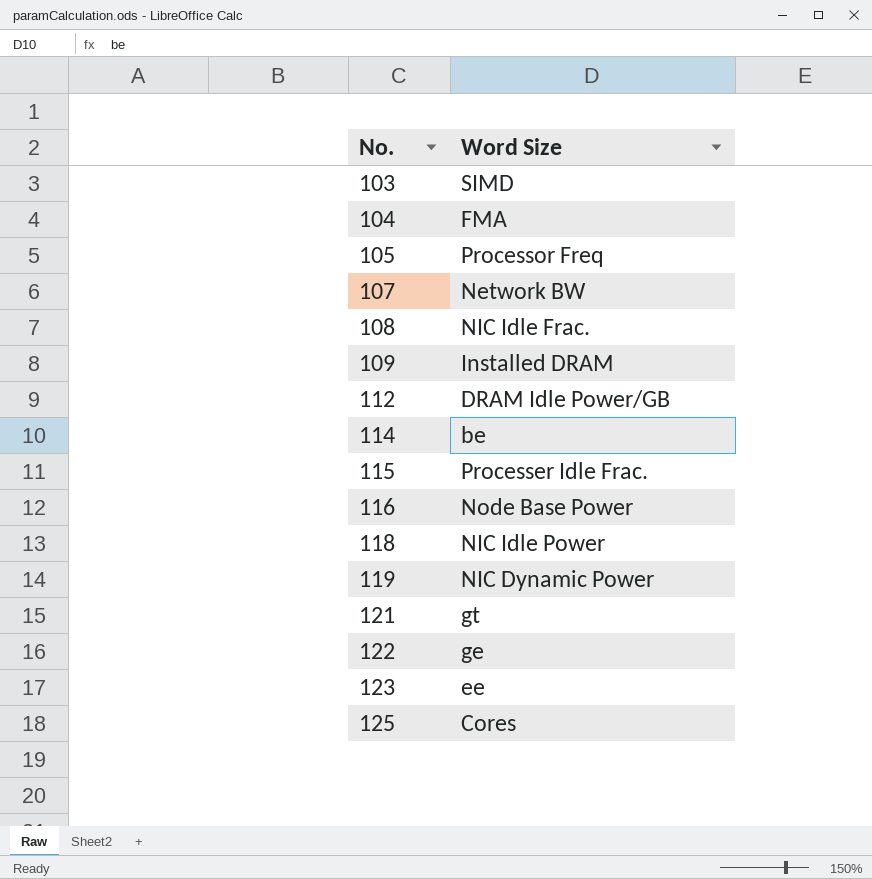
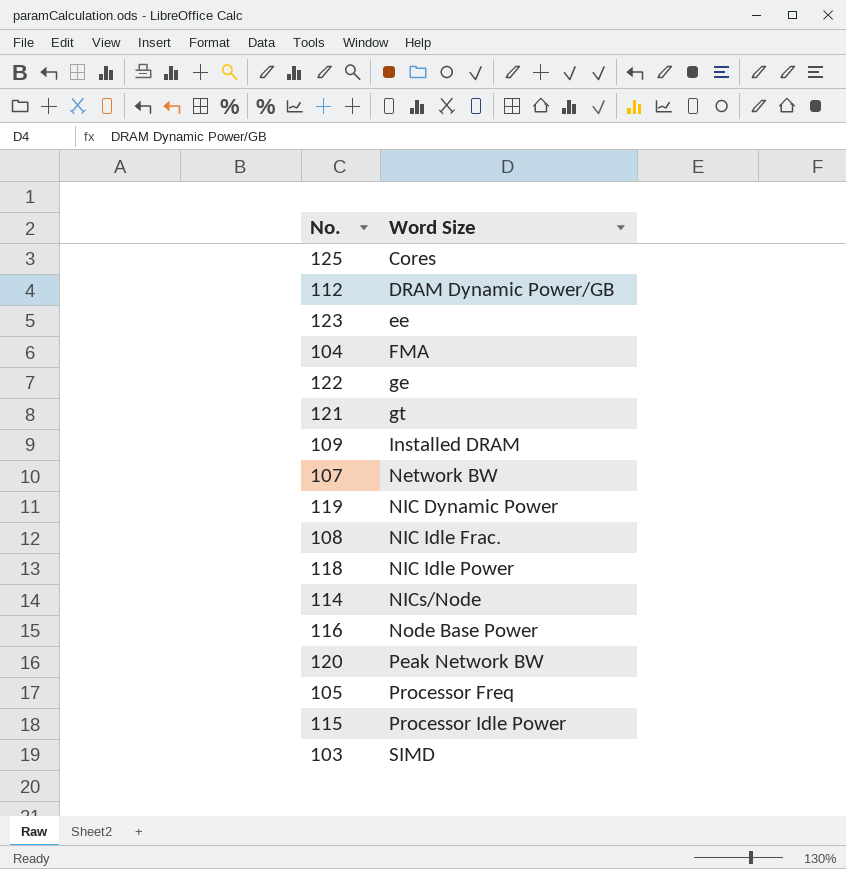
row order: No. ascending -> Word Size ascending
112 | Word Size: DRAM Idle Power/GB -> DRAM Dynamic Power/GB
114 | Word Size: be -> NICs/Node
row 120: none -> Peak Network BW
115 | Word Size: Processer Idle Frac. -> Processor Idle Power

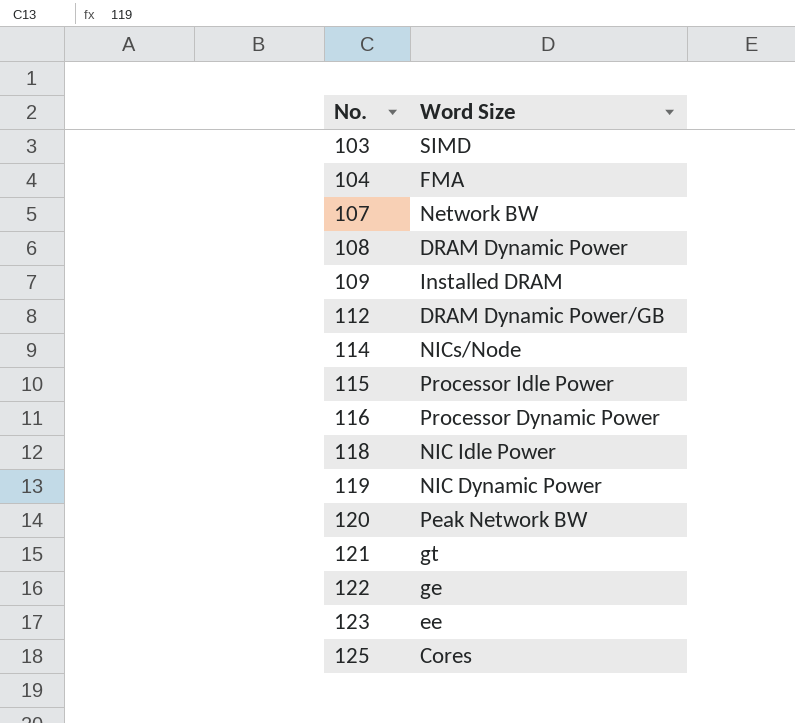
row order: Word Size ascending -> No. ascending
row 105: Processor Freq -> none
108 | Word Size: NIC Idle Frac. -> DRAM Dynamic Power
116 | Word Size: Node Base Power -> Processor Dynamic Power

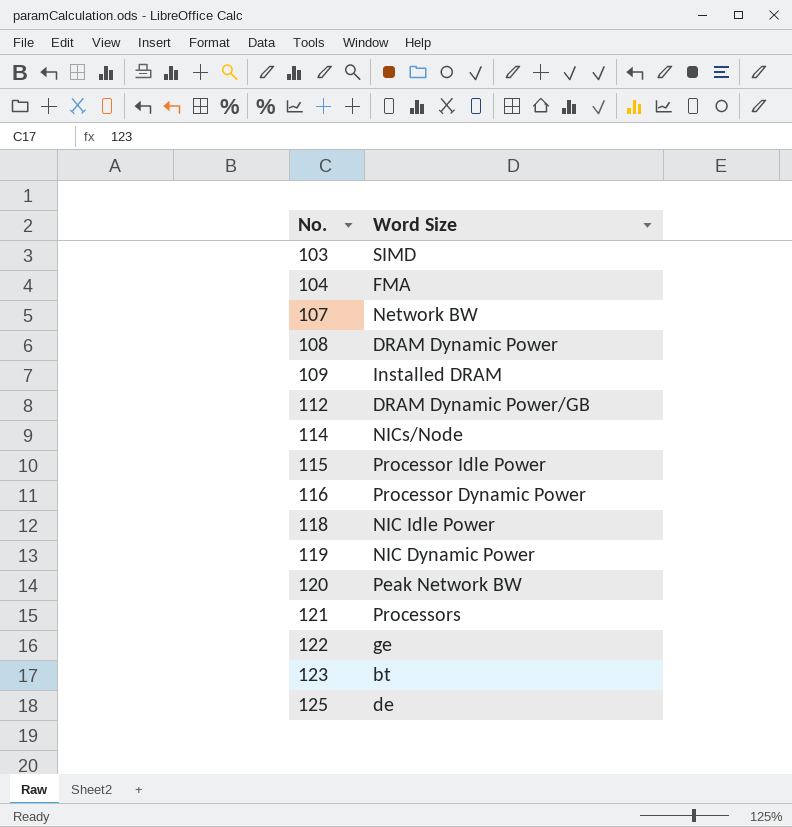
121 | Word Size: gt -> Processors
123 | Word Size: ee -> bt
125 | Word Size: Cores -> de

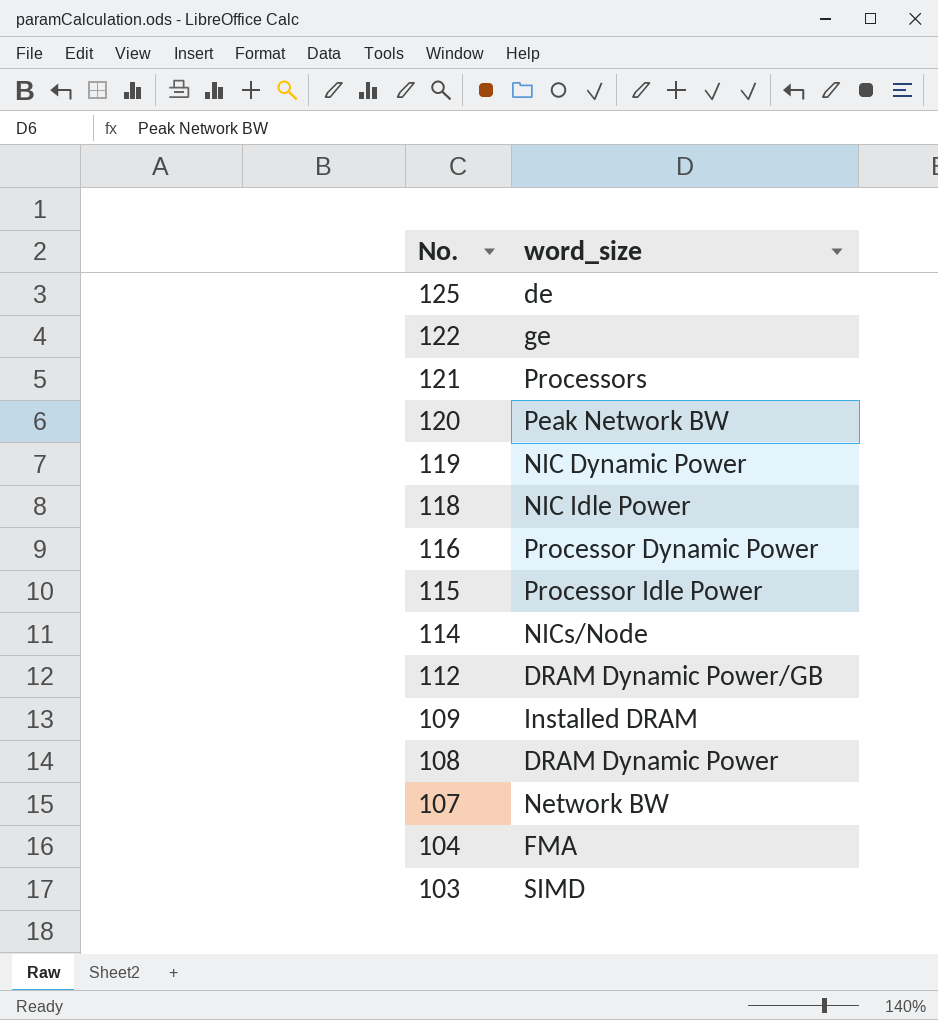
row order: No. ascending -> No. descending
column name: Word Size -> word_size
row 123: bt -> none

